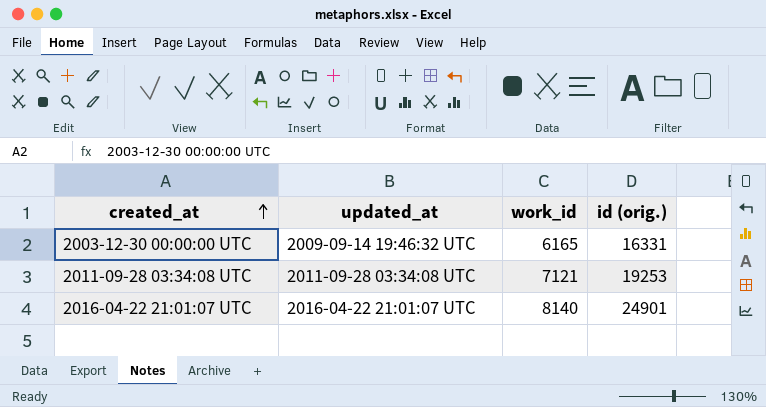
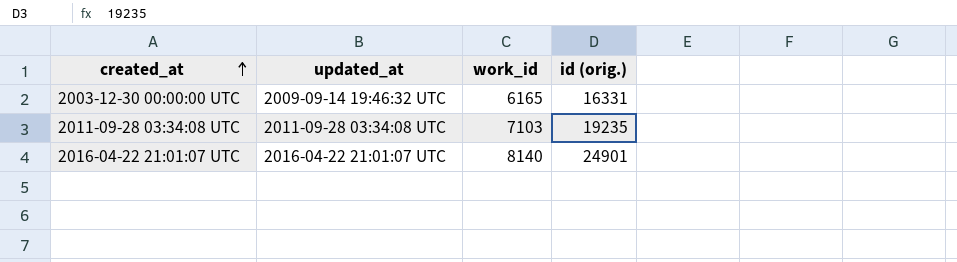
2011-09-28 03:34:08 UTC | work_id: 7121 -> 7103
2011-09-28 03:34:08 UTC | id (orig.): 19253 -> 19235

